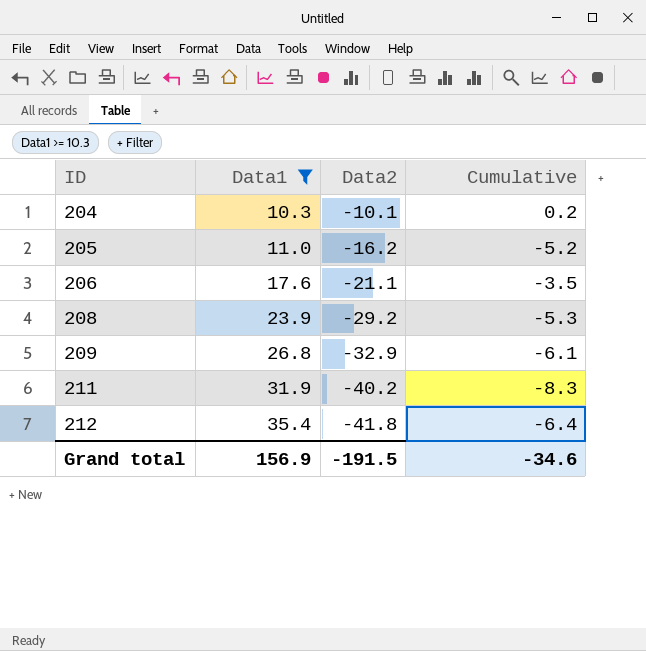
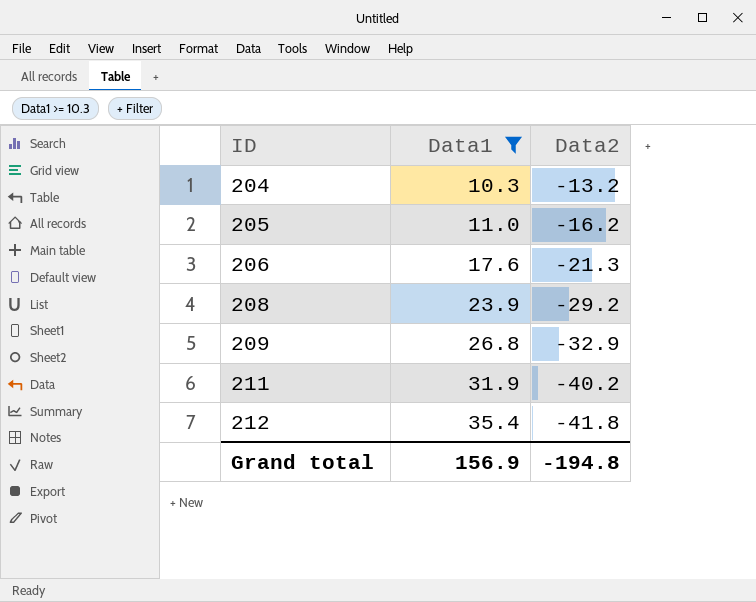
column Cumulative | formula: [Data1] + [Data2] -> none
204 | Data2: -10.1 -> -13.2
206 | Data2: -21.1 -> -21.3
Grand total | Data2: -191.5 -> -194.8

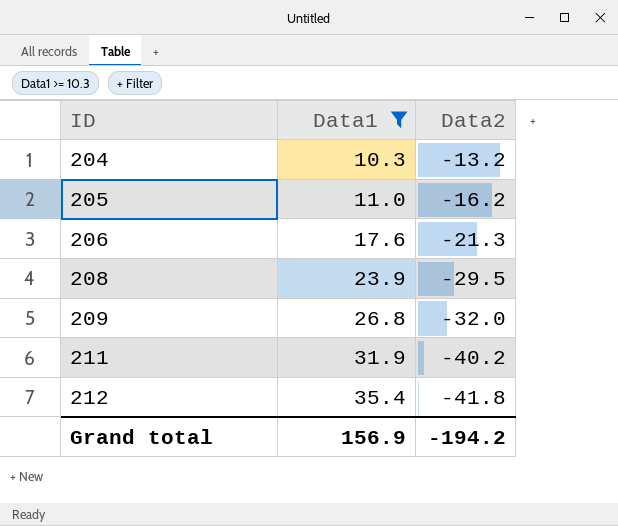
208 | Data2: -29.2 -> -29.5
209 | Data2: -32.9 -> -32.0
Grand total | Data2: -194.8 -> -194.2

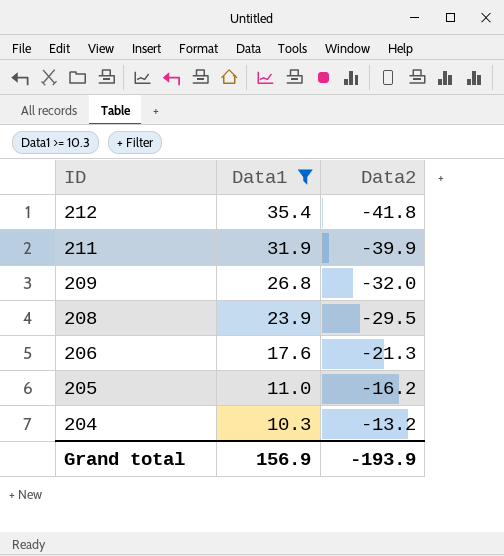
row order: ID ascending -> ID descending
211 | Data2: -40.2 -> -39.9
Grand total | Data2: -194.2 -> -193.9

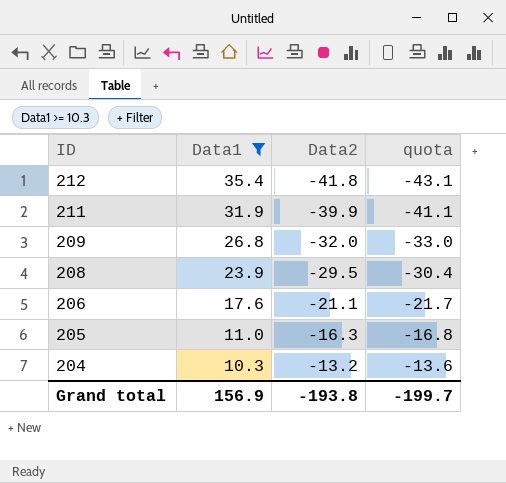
column quota | formula: none -> [Data2] * 1.03
206 | Data2: -21.3 -> -21.1
205 | Data2: -16.2 -> -16.3
Grand total | Data2: -193.9 -> -193.8

